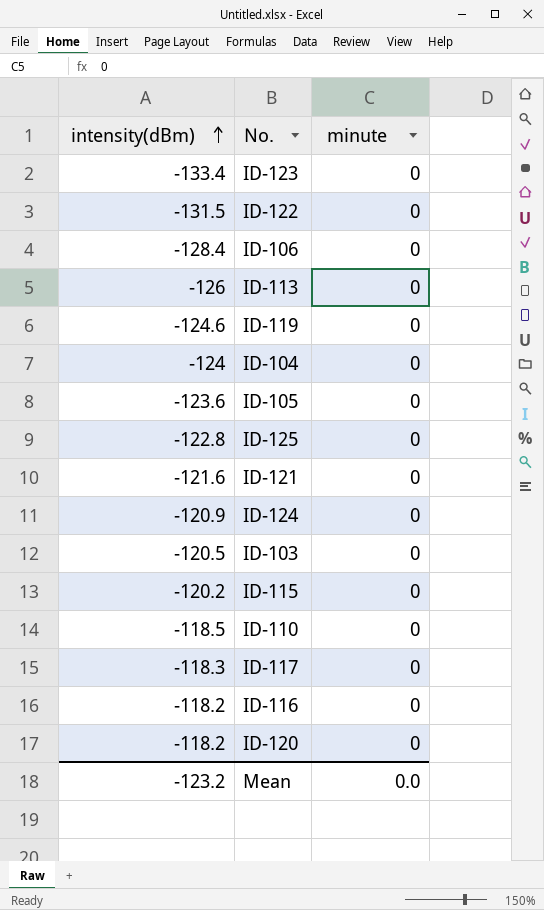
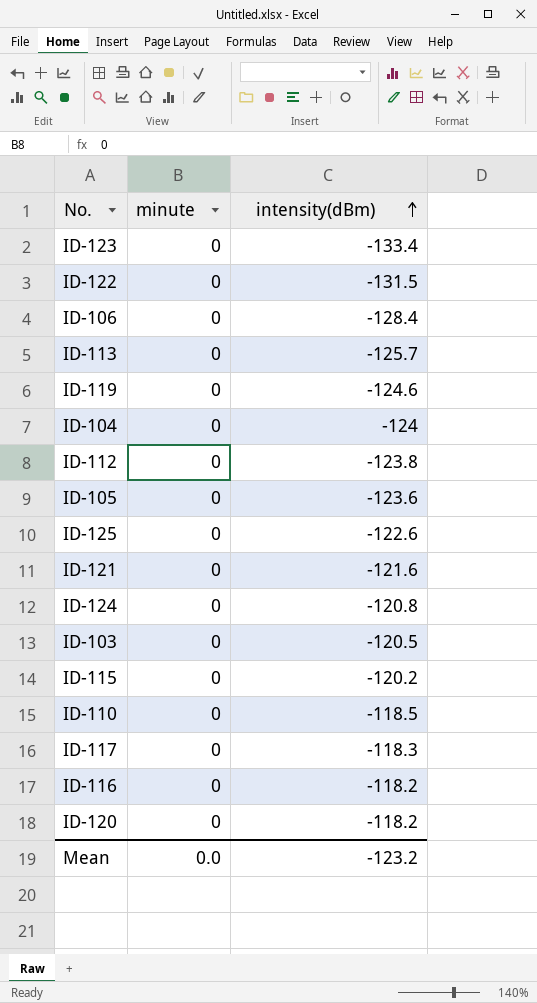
column intensity(dBm) | position: 1 -> 3
ID-113 | intensity(dBm): -126 -> -125.7
row ID-112: none -> 0 | -123.8
ID-125 | intensity(dBm): -122.8 -> -122.6
ID-124 | intensity(dBm): -120.9 -> -120.8

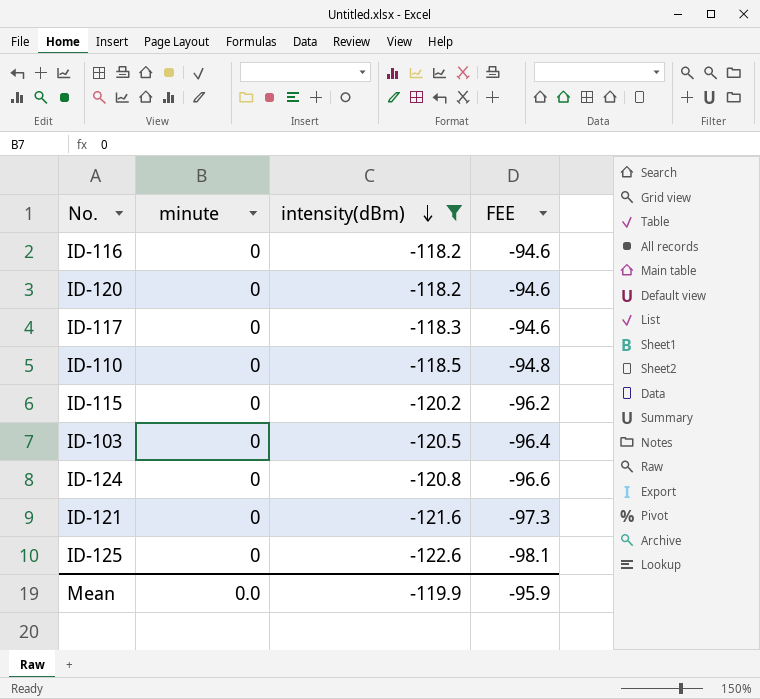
filter: none -> intensity(dBm) >= -122.6
row order: intensity(dBm) ascending -> intensity(dBm) descending
column FEE | formula: none -> [intensity(dBm)] * 0.8
Mean | intensity(dBm): -123.2 -> -119.9

